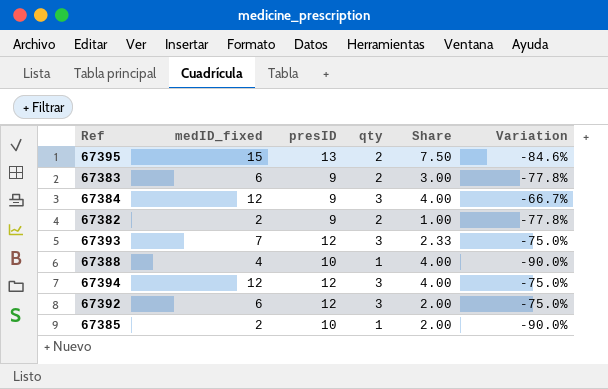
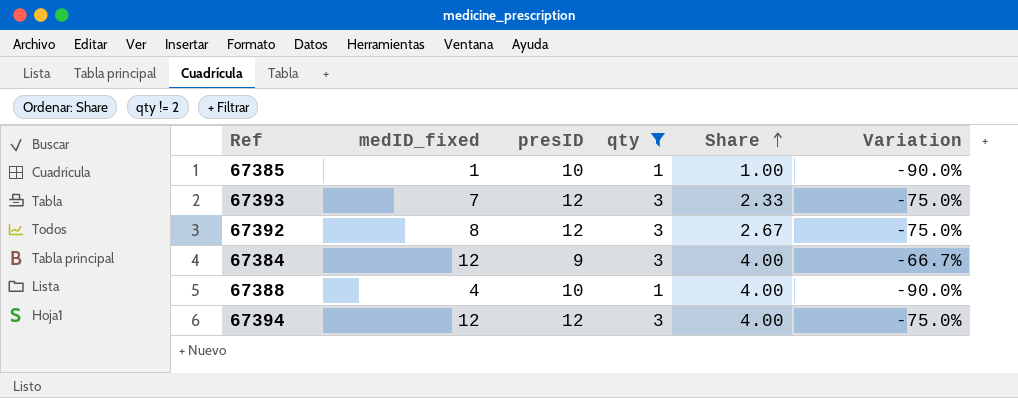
filter: none -> qty != 2
row order: none -> Share ascending
67385 | medID_fixed: 2 -> 1
67385 | Share: 2.00 -> 1.00
67392 | medID_fixed: 6 -> 8
67392 | Share: 2.00 -> 2.67

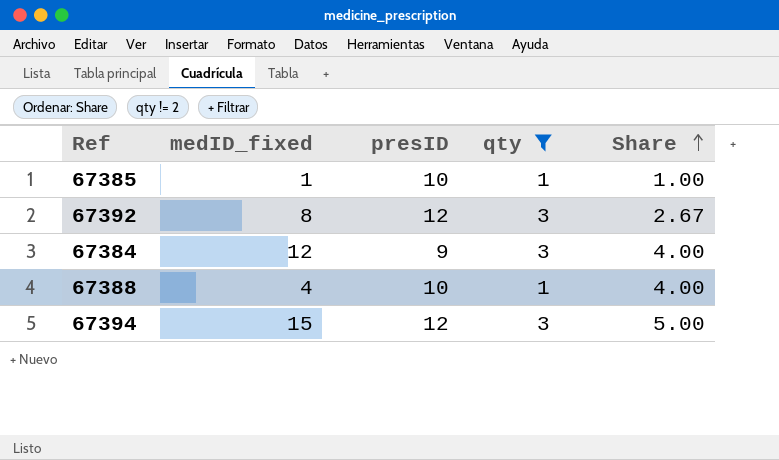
column Variation | formula: ([qty] - [presID]) / [presID] -> none
row 67393: 7 | 12 | 3 | 2.33 | -75.0% -> none
67394 | medID_fixed: 12 -> 15
67394 | Share: 4.00 -> 5.00

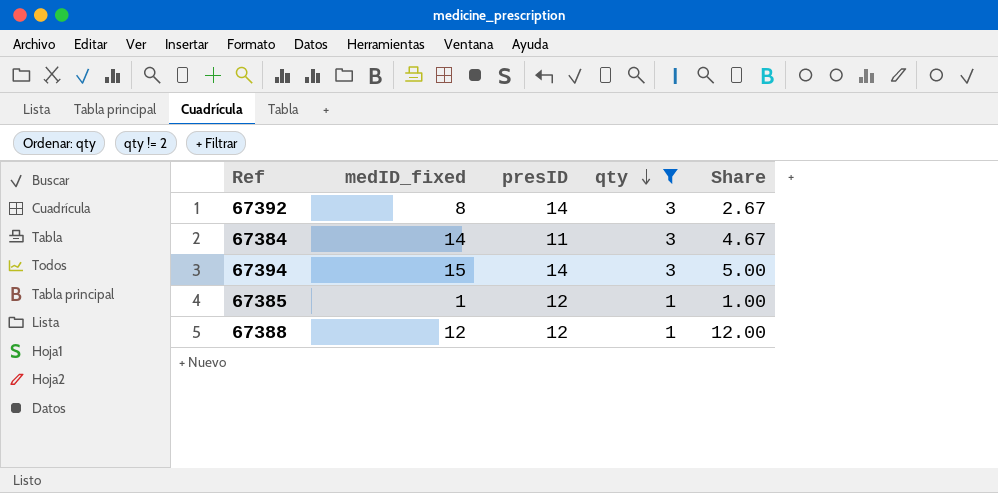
row order: Share ascending -> qty descending
67392 | presID: 12 -> 14
67384 | medID_fixed: 12 -> 14
67384 | presID: 9 -> 11
67384 | Share: 4.00 -> 4.67
67394 | presID: 12 -> 14
67385 | presID: 10 -> 12
67388 | medID_fixed: 4 -> 12
67388 | presID: 10 -> 12
67388 | Share: 4.00 -> 12.00

